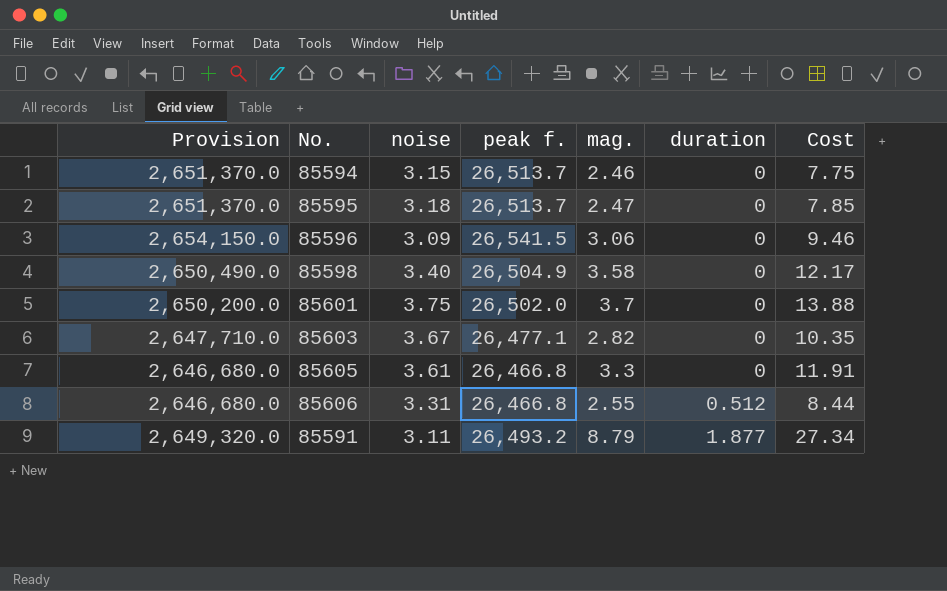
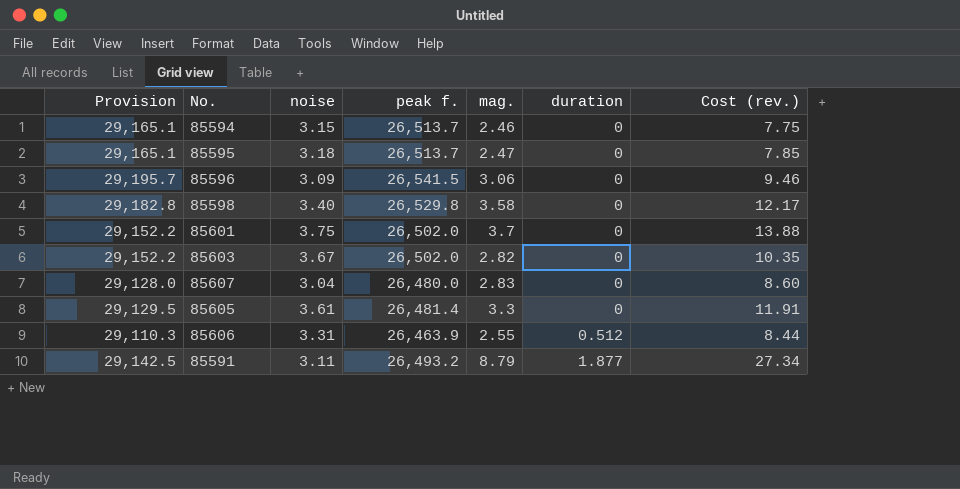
column Provision | formula: [peak f.] * 100 -> [peak f.] * 1.1
column name: Cost -> Cost (rev.)
85598 | peak f.: 26,504.9 -> 26,529.8
85603 | peak f.: 26,477.1 -> 26,502.0
row 85607: none -> 29,128.0 | 3.04 | 26,480.0 | 2.83 | 0 | 8.60
85605 | peak f.: 26,466.8 -> 26,481.4
85606 | peak f.: 26,466.8 -> 26,463.9

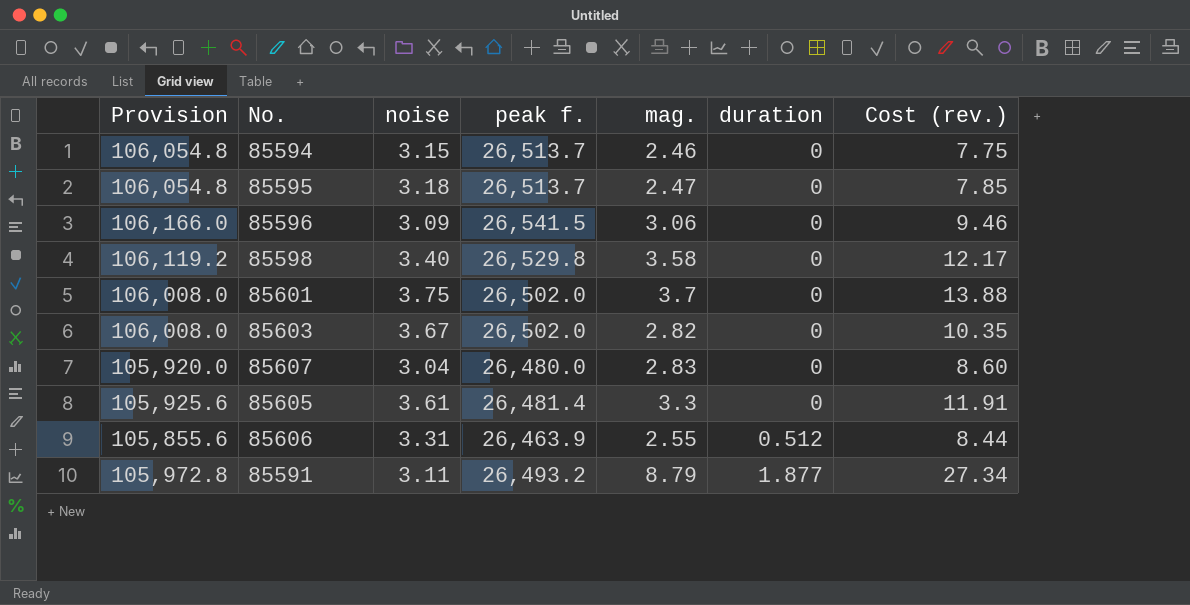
column Provision | formula: [peak f.] * 1.1 -> [peak f.] * 4

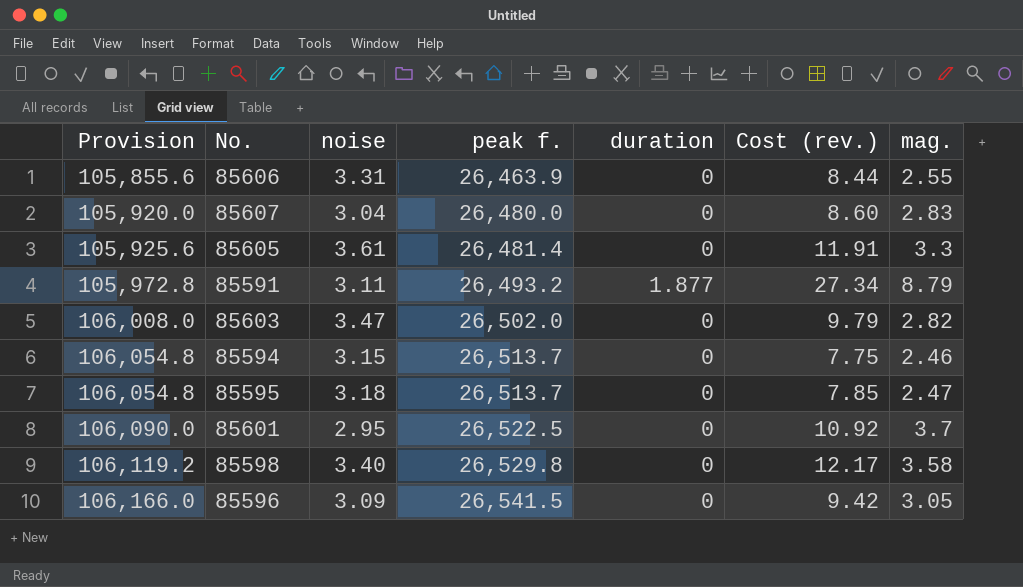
row order: duration ascending -> Provision ascending
column mag. | position: 5 -> 7
85606 | duration: 0.512 -> 0
85603 | noise: 3.67 -> 3.47
85603 | Cost (rev.): 10.35 -> 9.79
85601 | Provision: 106,008.0 -> 106,090.0
85601 | noise: 3.75 -> 2.95
85601 | peak f.: 26,502.0 -> 26,522.5
85601 | Cost (rev.): 13.88 -> 10.92
85596 | Cost (rev.): 9.46 -> 9.42
85596 | mag.: 3.06 -> 3.05

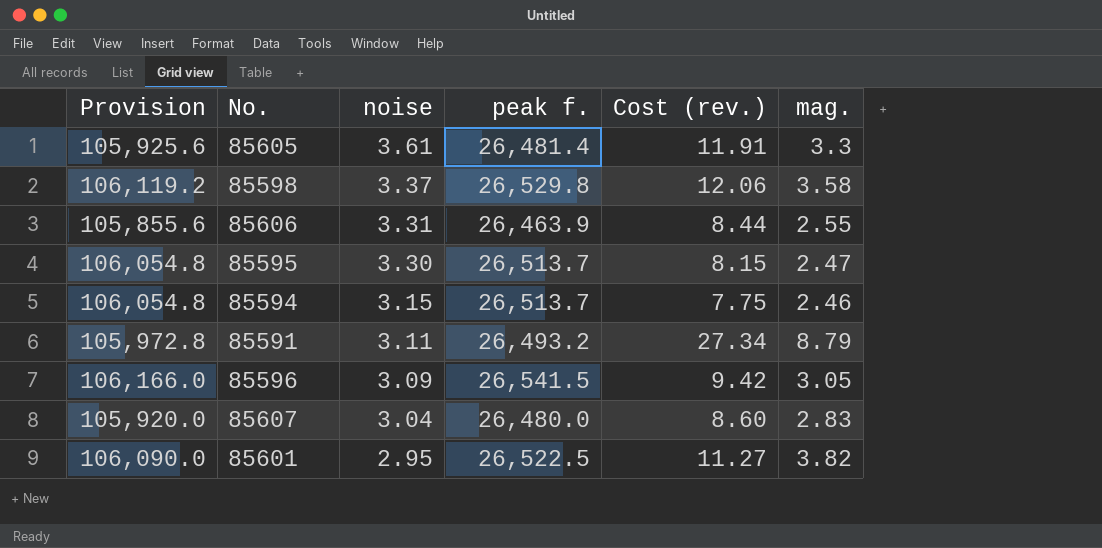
row order: Provision ascending -> noise descending
column duration | position: 5 -> none
row 85603: 106,008.0 | 3.47 | 26,502.0 | 0 | 9.79 | 2.82 -> none
85598 | noise: 3.40 -> 3.37
85598 | Cost (rev.): 12.17 -> 12.06
85595 | noise: 3.18 -> 3.30
85595 | Cost (rev.): 7.85 -> 8.15
85601 | Cost (rev.): 10.92 -> 11.27
85601 | mag.: 3.7 -> 3.82

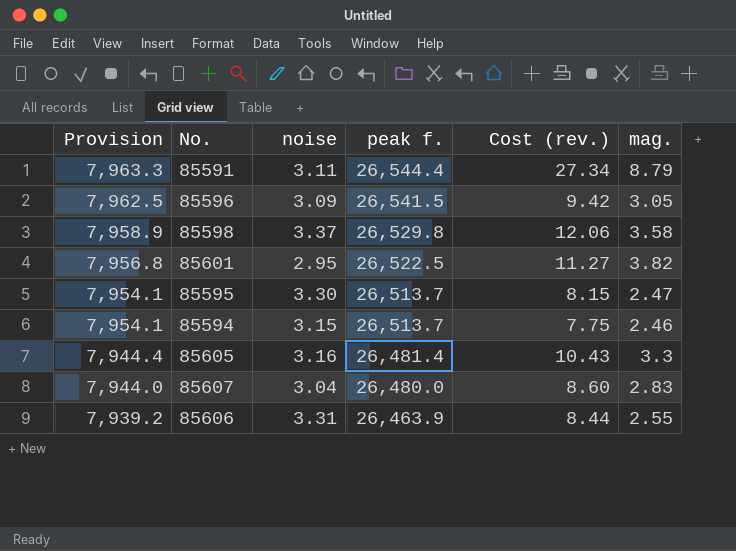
row order: noise descending -> Provision descending
column Provision | formula: [peak f.] * 4 -> [peak f.] * 0.3
85591 | peak f.: 26,493.2 -> 26,544.4
85605 | noise: 3.61 -> 3.16
85605 | Cost (rev.): 11.91 -> 10.43

